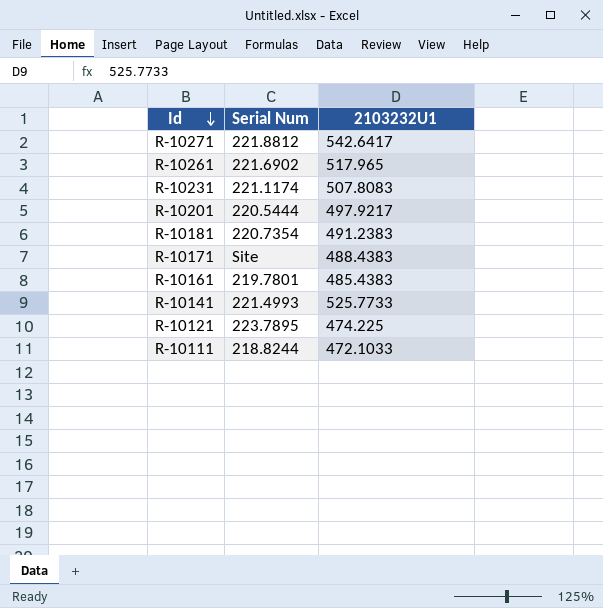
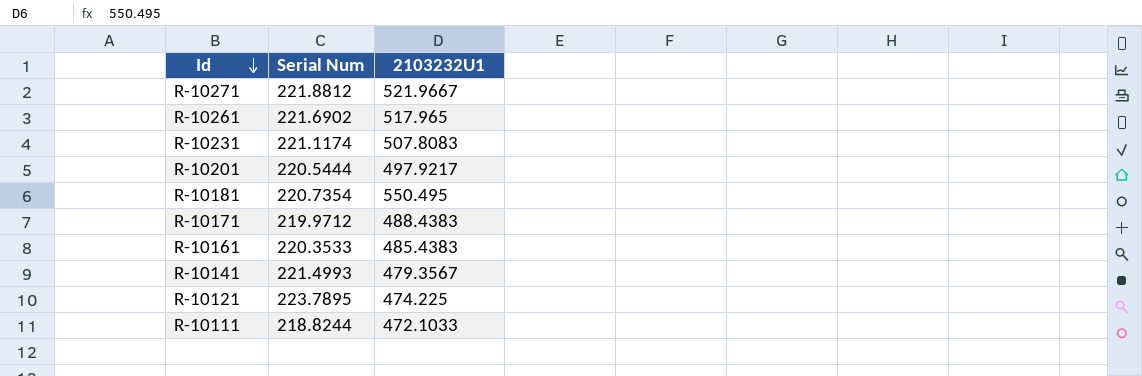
R-10271 | 2103232U1: 542.6417 -> 521.9667
R-10181 | 2103232U1: 491.2383 -> 550.495
R-10171 | Serial Num: Site -> 219.9712
R-10161 | Serial Num: 219.7801 -> 220.3533
R-10141 | 2103232U1: 525.7733 -> 479.3567

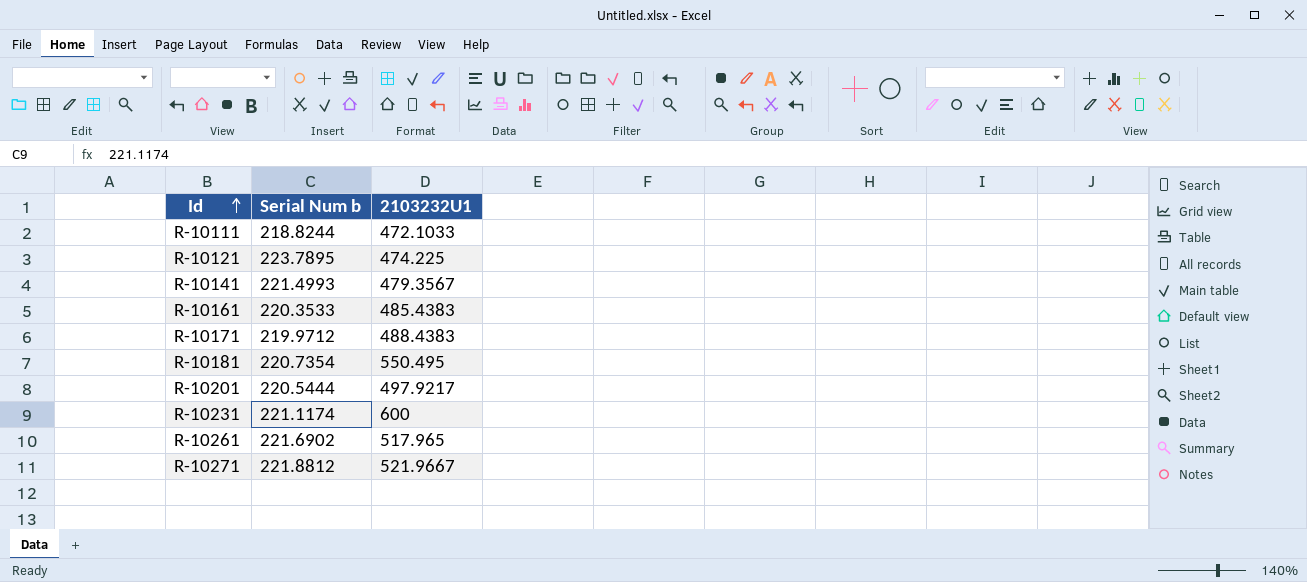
row order: Id descending -> Id ascending
column name: Serial Num -> Serial Num b
R-10231 | 2103232U1: 507.8083 -> 600

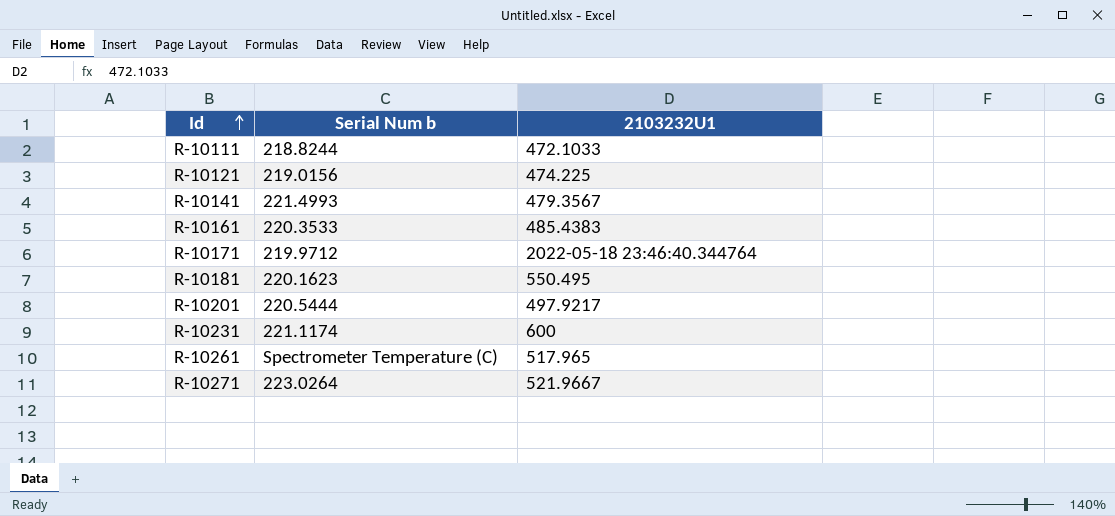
R-10121 | Serial Num b: 223.7895 -> 219.0156
R-10171 | 2103232U1: 488.4383 -> 2022-05-18 23:46:40.344764
R-10181 | Serial Num b: 220.7354 -> 220.1623
R-10261 | Serial Num b: 221.6902 -> Spectrometer Temperature (C)
R-10271 | Serial Num b: 221.8812 -> 223.0264

